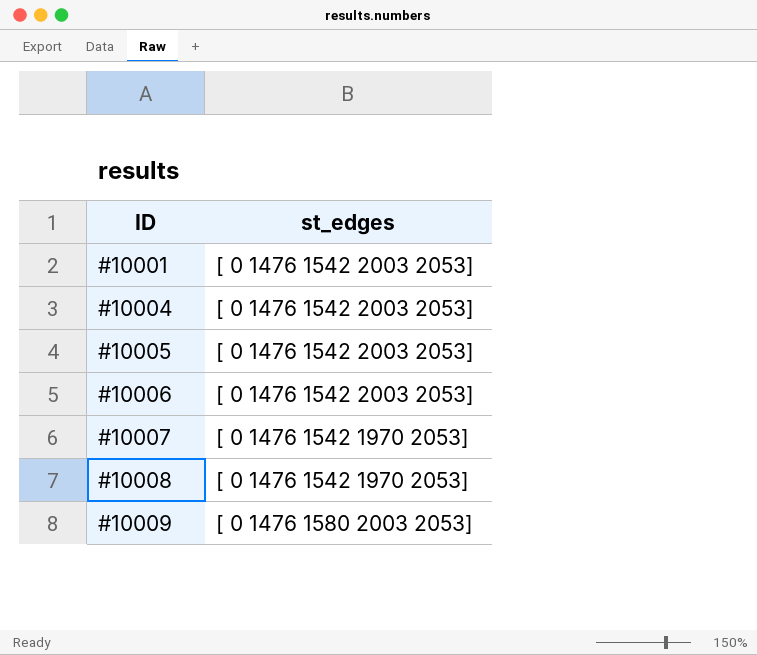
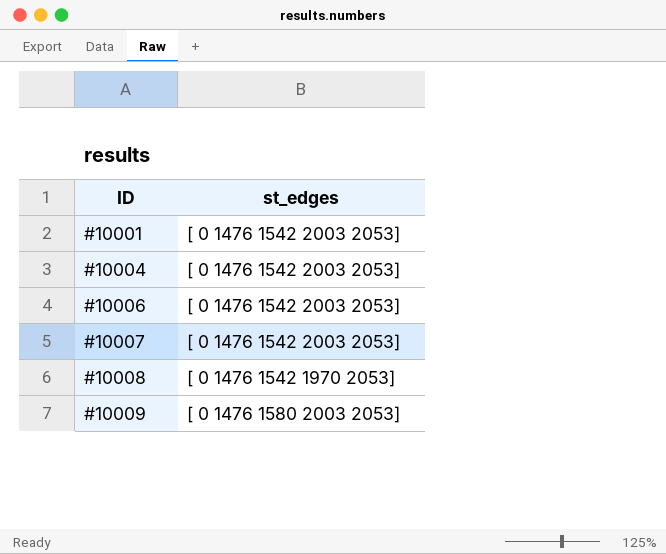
row #10005: [ 0 1476 1542 2003 2053] -> none
#10007 | st_edges: [ 0 1476 1542 1970 2053] -> [ 0 1476 1542 2003 2053]

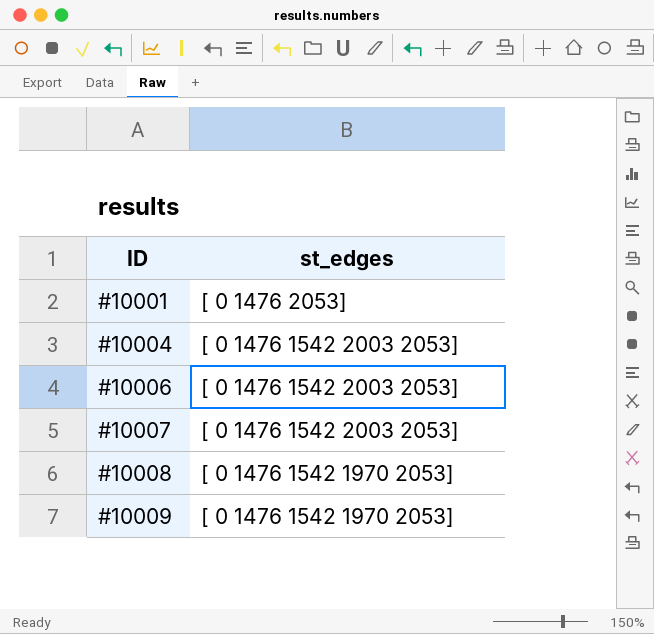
#10001 | st_edges: [ 0 1476 1542 2003 2053] -> [ 0 1476 2053]
#10009 | st_edges: [ 0 1476 1580 2003 2053] -> [ 0 1476 1542 1970 2053]

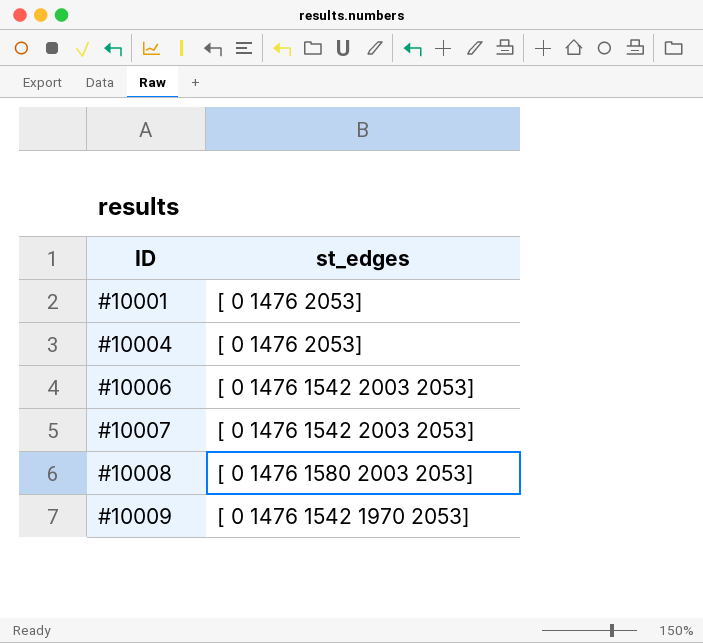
#10004 | st_edges: [ 0 1476 1542 2003 2053] -> [ 0 1476 2053]
#10008 | st_edges: [ 0 1476 1542 1970 2053] -> [ 0 1476 1580 2003 2053]

